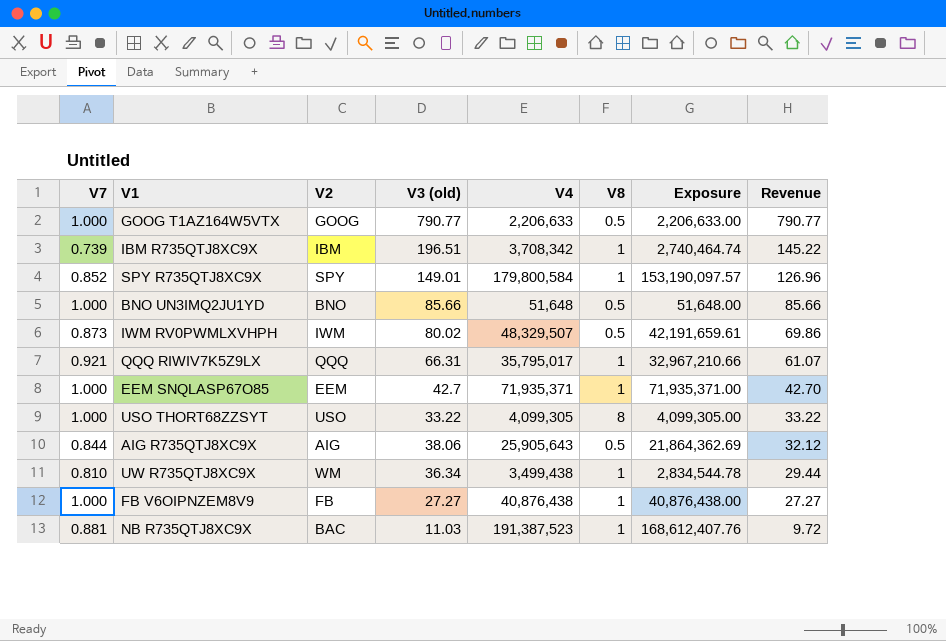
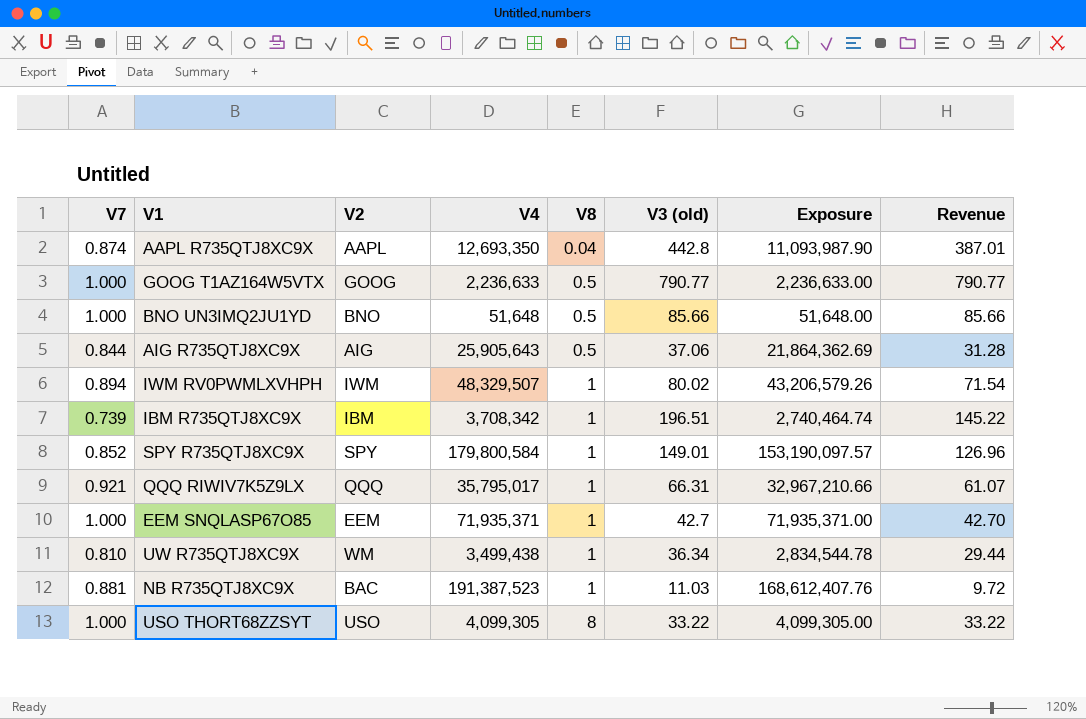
row order: Revenue descending -> V8 ascending
column V3 (old) | position: 4 -> 6
row FB V6OIPNZEM8V9: 1.000 | FB | 27.27 | 40,876,438 | 1 | 40,876,438.00 | 27.27 -> none
row AAPL R735QTJ8XC9X: none -> 0.874 | AAPL | 12,693,350 | 0.04 | 442.8 | 11,093,987.90 | 387.01
GOOG T1AZ164W5VTX | V4: 2,206,633 -> 2,236,633
GOOG T1AZ164W5VTX | Exposure: 2,206,633.00 -> 2,236,633.00
AIG R735QTJ8XC9X | V3 (old): 38.06 -> 37.06
AIG R735QTJ8XC9X | Revenue: 32.12 -> 31.28
IWM RV0PWMLXVHPH | V7: 0.873 -> 0.894
IWM RV0PWMLXVHPH | V8: 0.5 -> 1
IWM RV0PWMLXVHPH | Exposure: 42,191,659.61 -> 43,206,579.26
IWM RV0PWMLXVHPH | Revenue: 69.86 -> 71.54

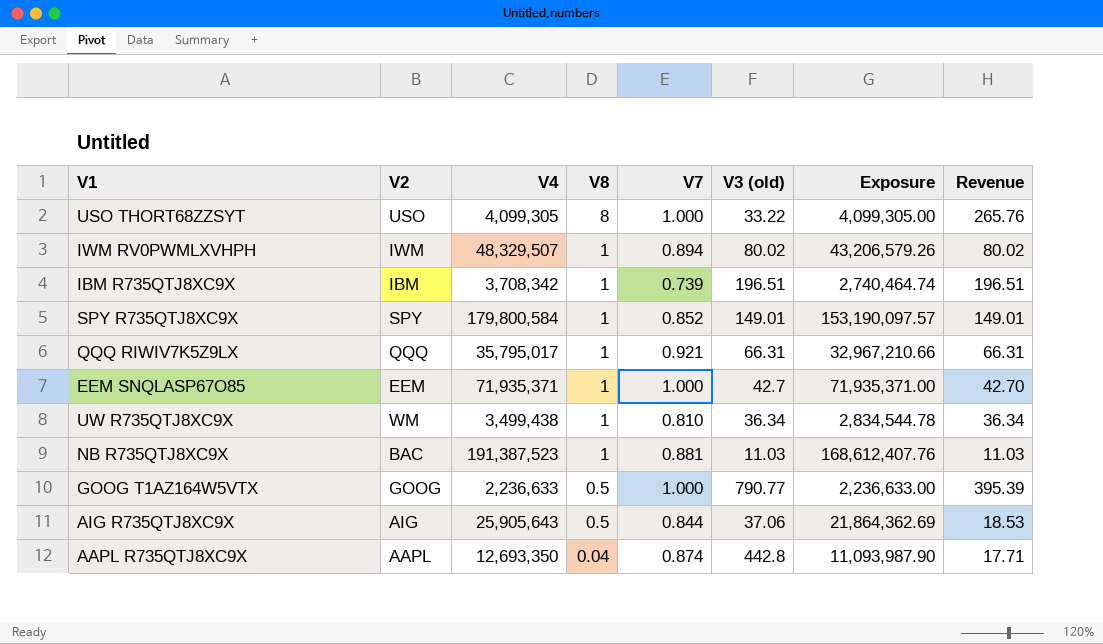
row order: V8 ascending -> V8 descending
column V7 | position: 1 -> 5
column Revenue | formula: [V7] * [V3 (old)] -> [V8] * [V3 (old)]
row BNO UN3IMQ2JU1YD: 1.000 | BNO | 51,648 | 0.5 | 85.66 | 51,648.00 | 85.66 -> none

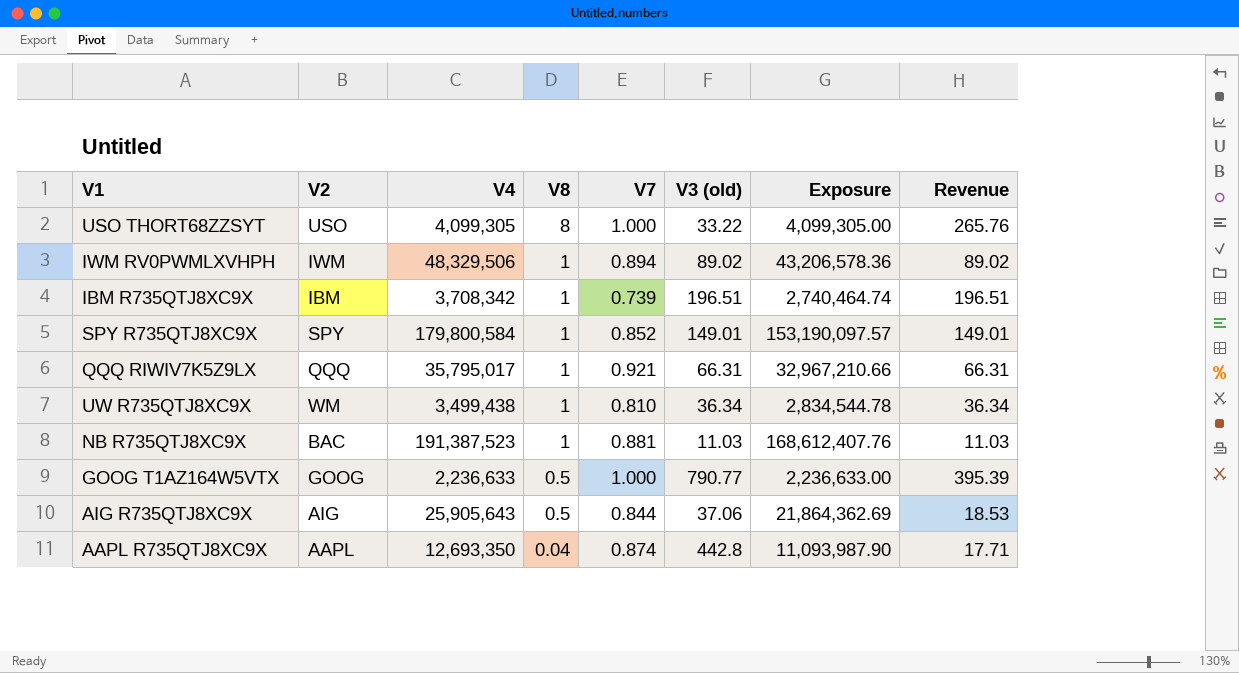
row EEM SNQLASP67O85: EEM | 71,935,371 | 1 | 1.000 | 42.7 | 71,935,371.00 | 42.70 -> none
IWM RV0PWMLXVHPH | V4: 48,329,507 -> 48,329,506
IWM RV0PWMLXVHPH | V3 (old): 80.02 -> 89.02
IWM RV0PWMLXVHPH | Exposure: 43,206,579.26 -> 43,206,578.36
IWM RV0PWMLXVHPH | Revenue: 80.02 -> 89.02

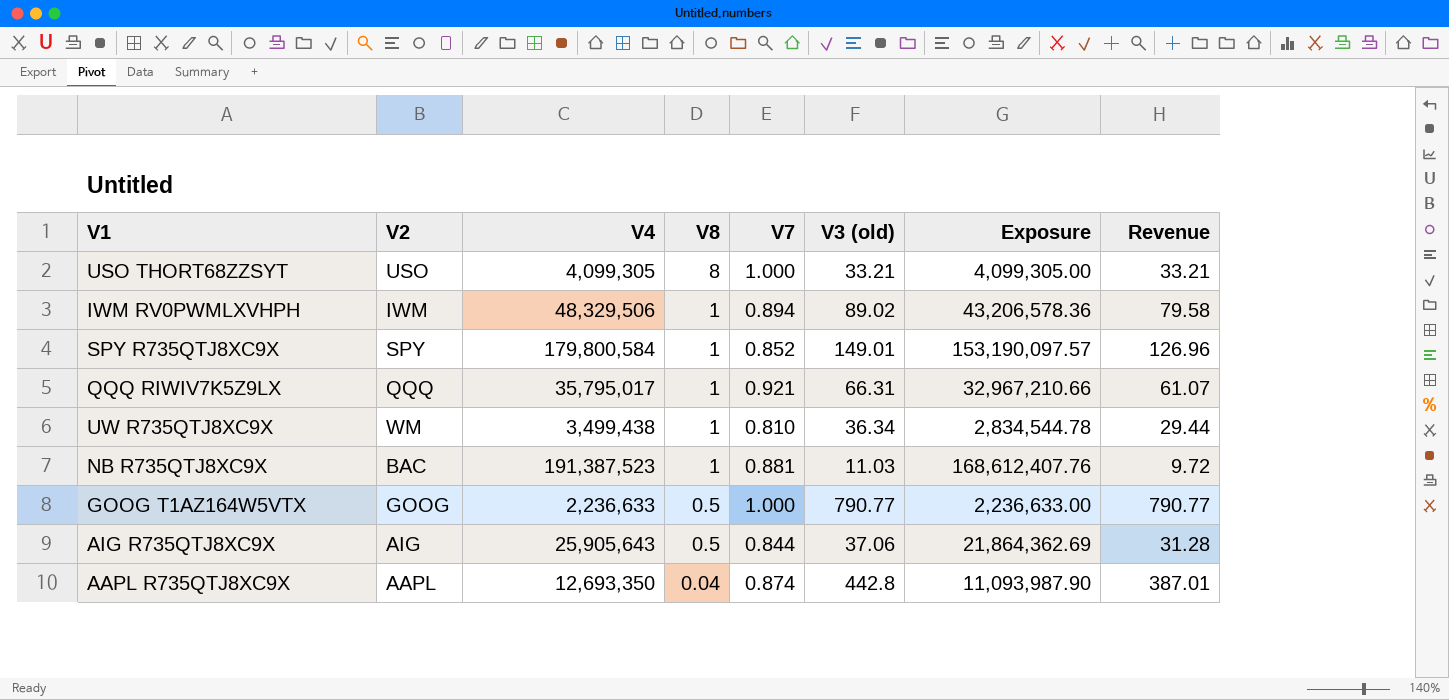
column Revenue | formula: [V8] * [V3 (old)] -> [V7] * [V3 (old)]
row IBM R735QTJ8XC9X: IBM | 3,708,342 | 1 | 0.739 | 196.51 | 2,740,464.74 | 196.51 -> none
USO THORT68ZZSYT | V3 (old): 33.22 -> 33.21

